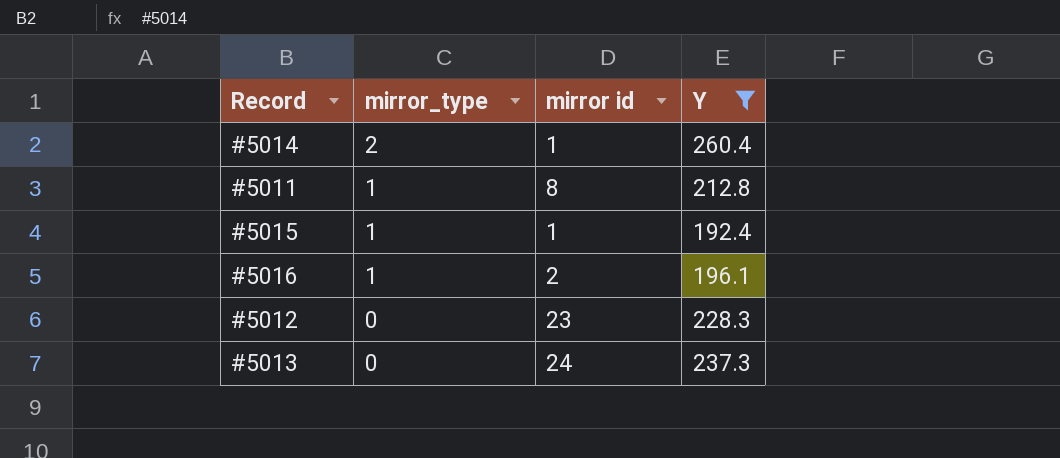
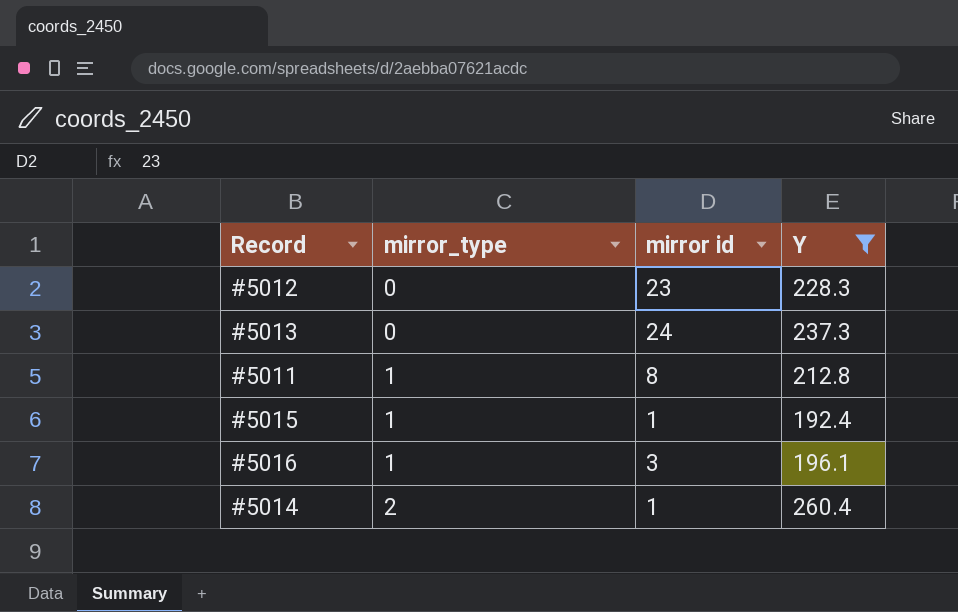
row order: mirror_type descending -> mirror_type ascending
#5016 | mirror id: 2 -> 3

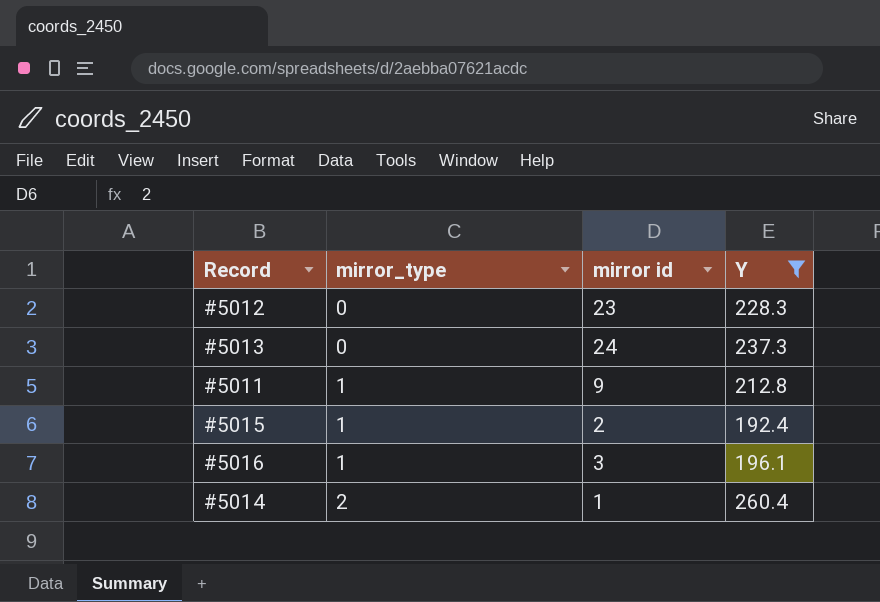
#5011 | mirror id: 8 -> 9
#5015 | mirror id: 1 -> 2

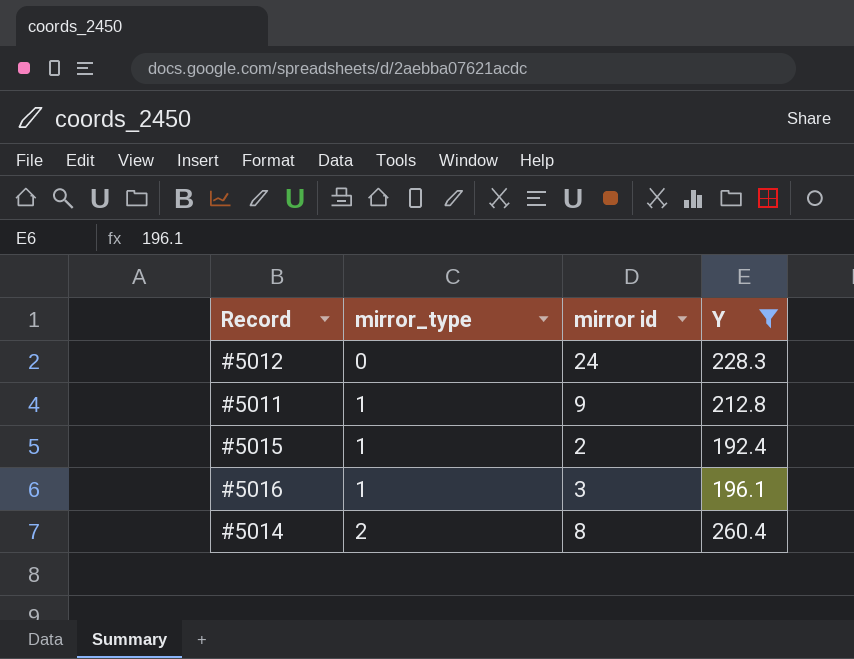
row #5013: 0 | 24 | 237.3 -> none
#5012 | mirror id: 23 -> 24
#5014 | mirror id: 1 -> 8

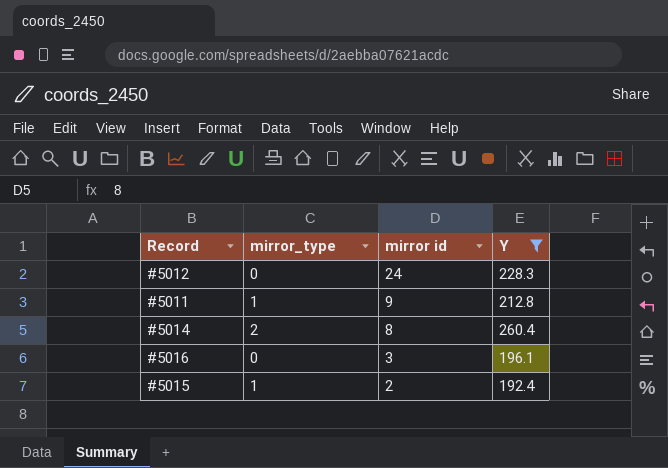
row order: mirror_type ascending -> mirror id descending
#5016 | mirror_type: 1 -> 0

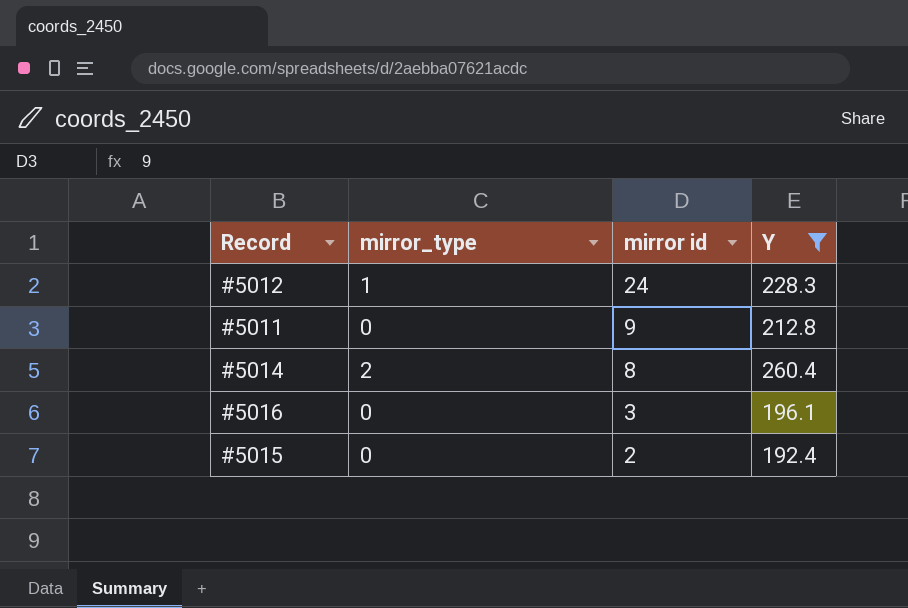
#5012 | mirror_type: 0 -> 1
#5011 | mirror_type: 1 -> 0
#5015 | mirror_type: 1 -> 0

